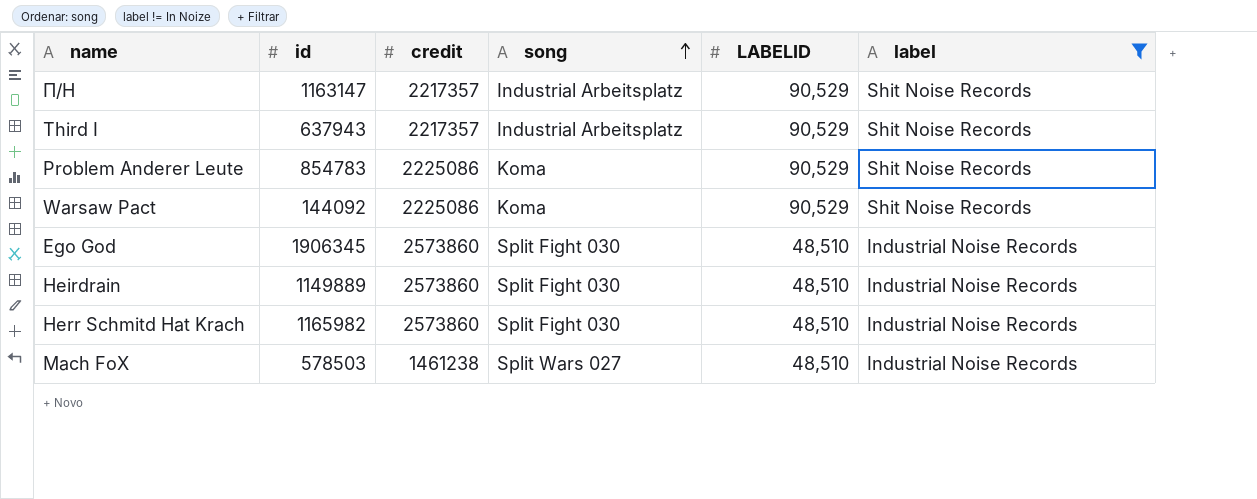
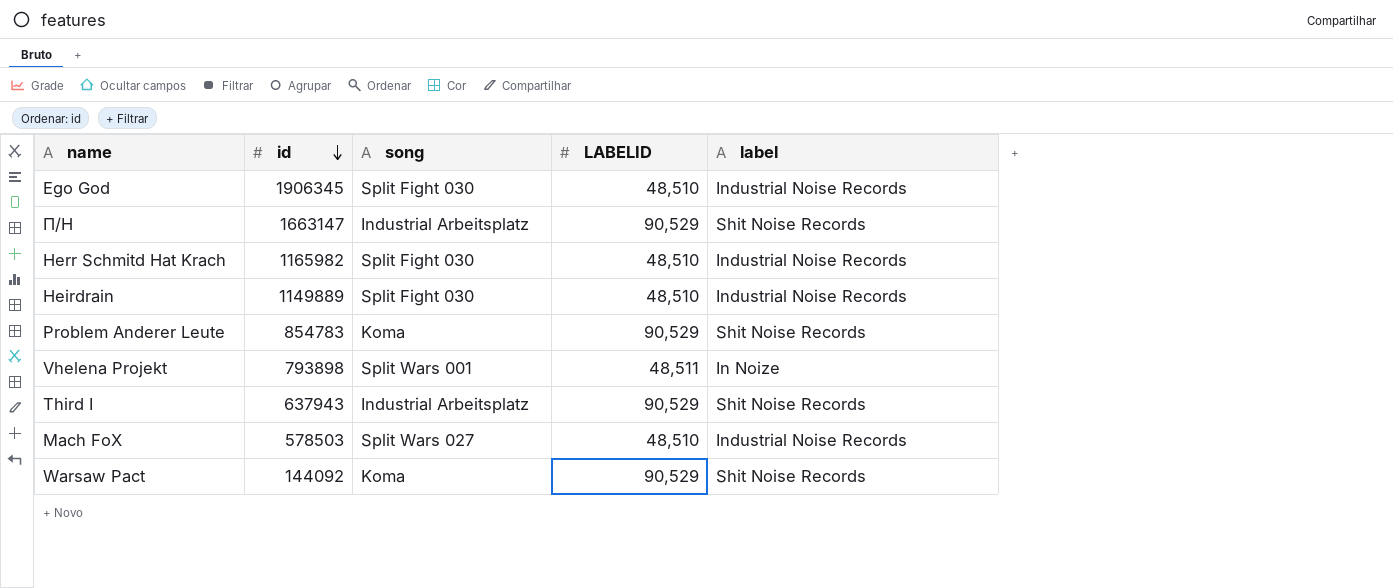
filter: label != In Noize -> none
row order: song ascending -> id descending
column credit | position: 3 -> none
П/Н | id: 1163147 -> 1663147

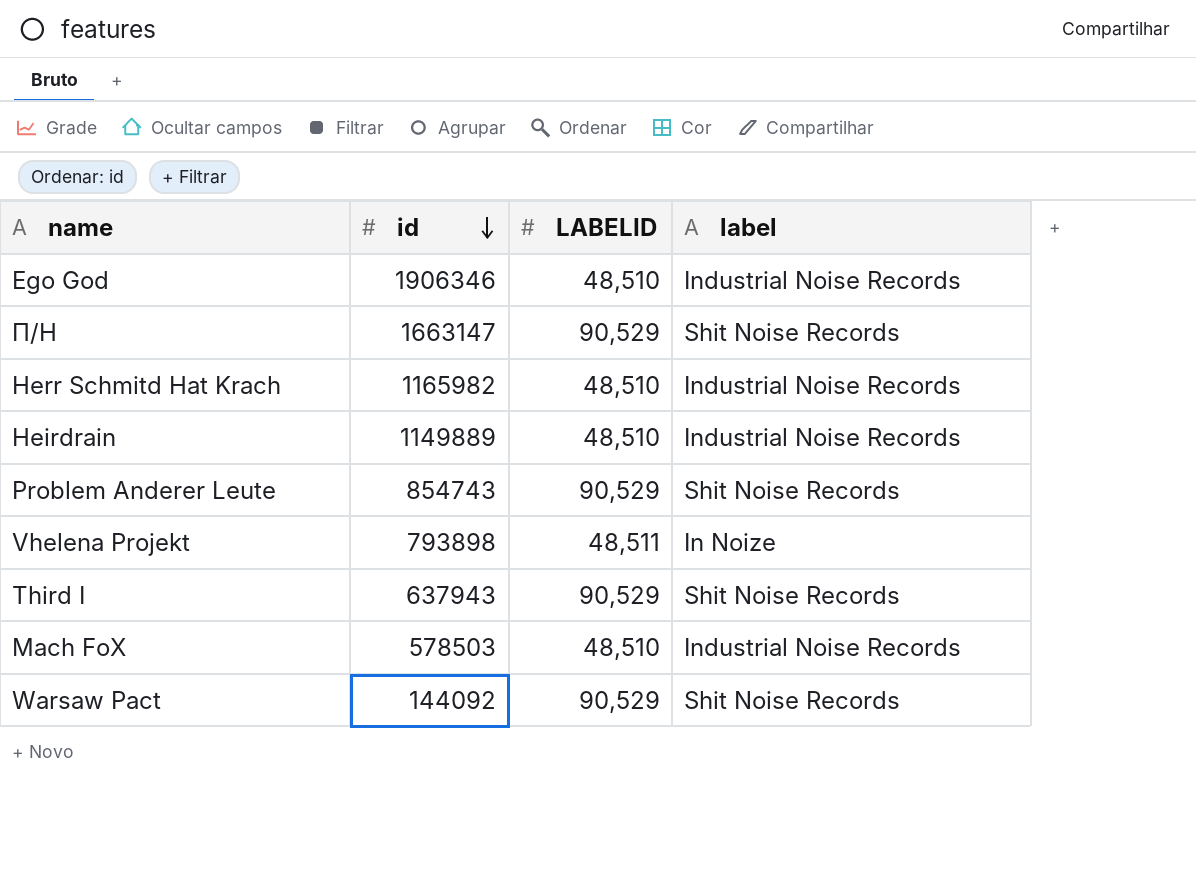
column song | position: 3 -> none
Ego God | id: 1906345 -> 1906346
Problem Anderer Leute | id: 854783 -> 854743

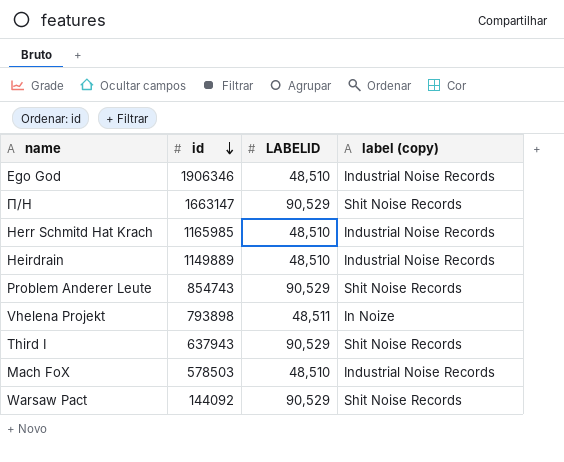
column name: label -> label (copy)
Herr Schmitd Hat Krach | id: 1165982 -> 1165985

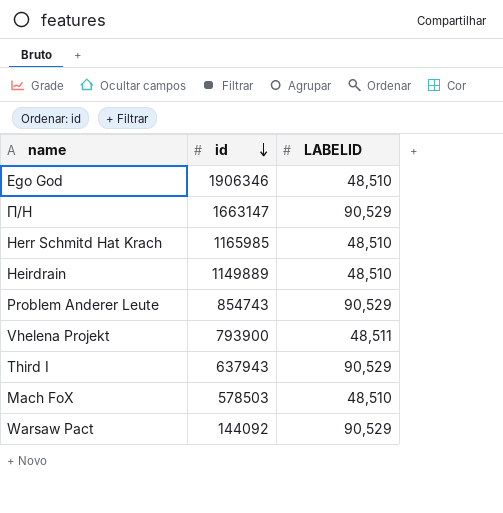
column label (copy) | position: 4 -> none
Vhelena Projekt | id: 793898 -> 793900

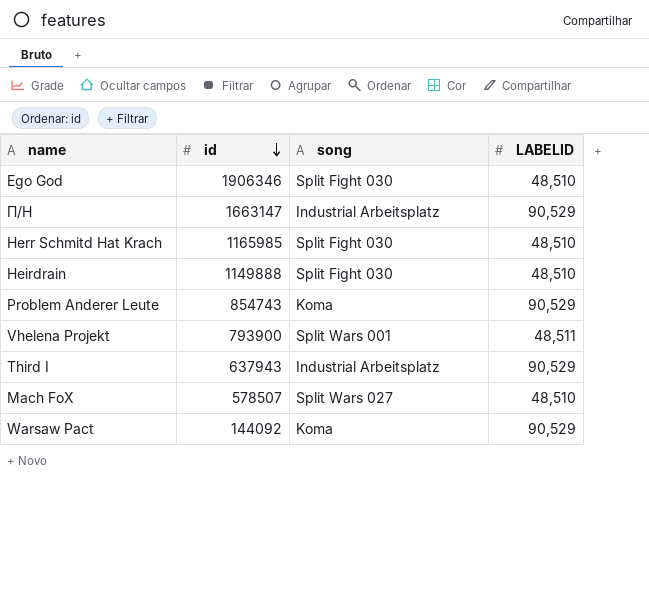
column song | position: none -> 3
Heirdrain | id: 1149889 -> 1149888
Mach FoX | id: 578503 -> 578507

